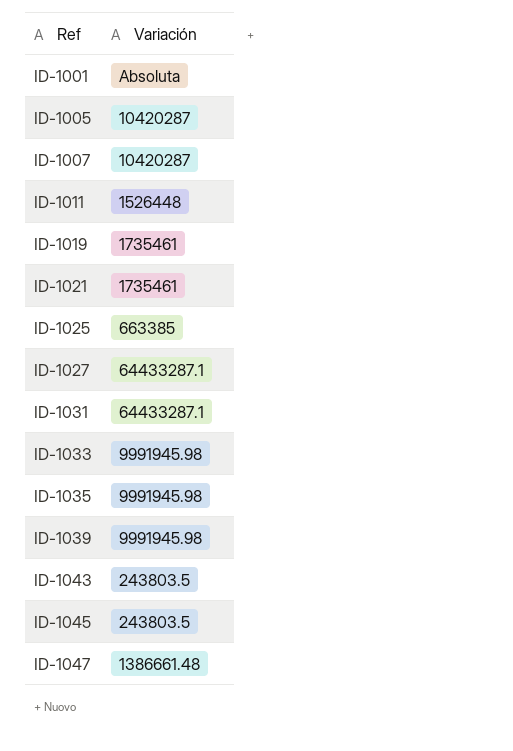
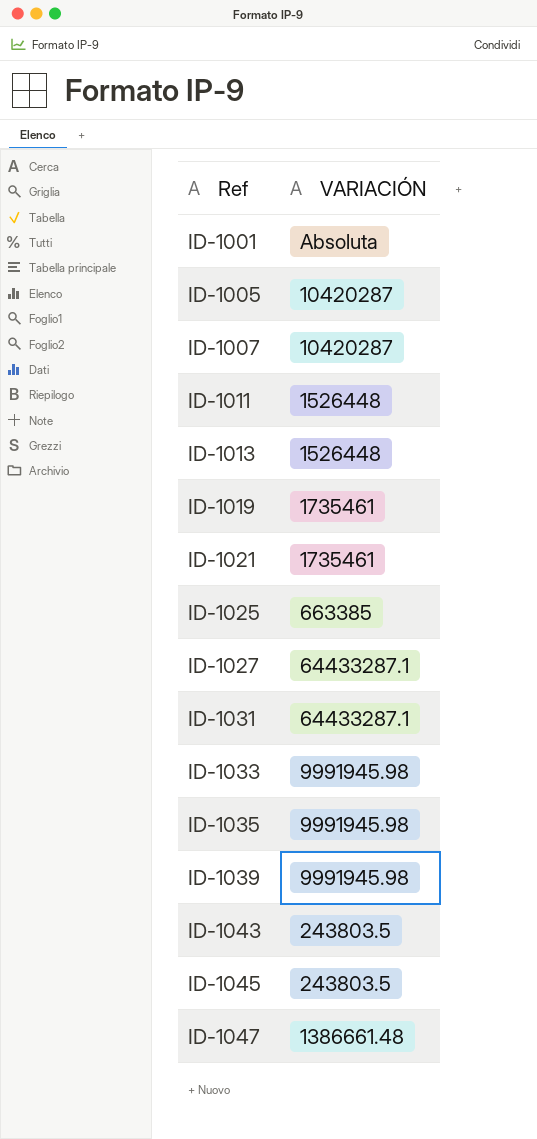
column name: Variación -> VARIACIÓN
row ID-1013: none -> 1526448

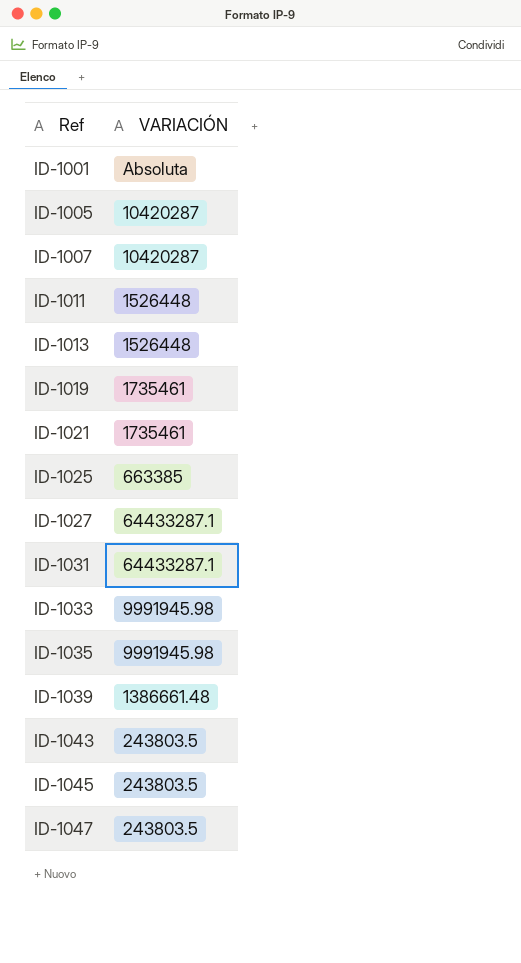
ID-1039 | VARIACIÓN: 9991945.98 -> 1386661.48
ID-1047 | VARIACIÓN: 1386661.48 -> 243803.5

